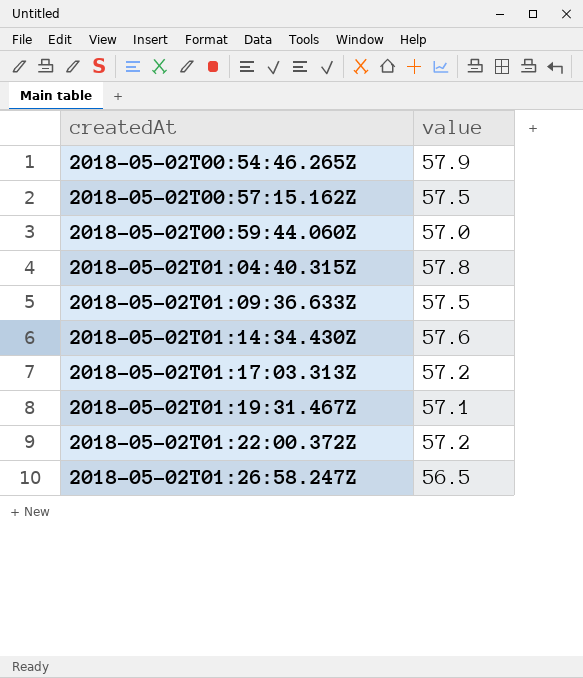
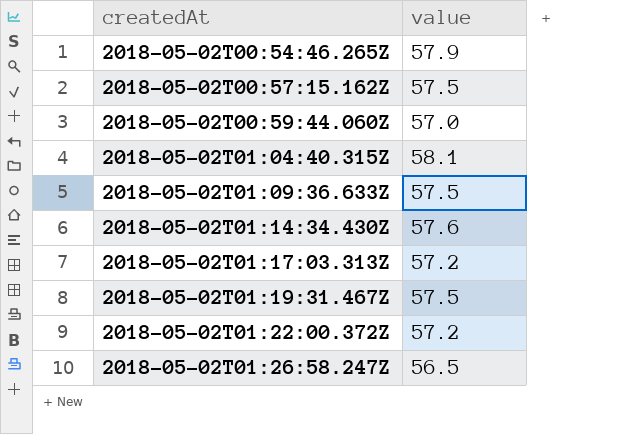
2018-05-02T01:04:40.315Z | value: 57.8 -> 58.1
2018-05-02T01:19:31.467Z | value: 57.1 -> 57.5

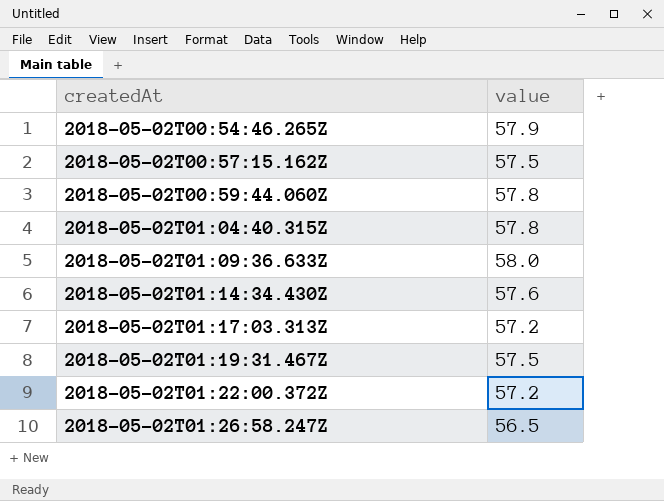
2018-05-02T00:59:44.060Z | value: 57.0 -> 57.8
2018-05-02T01:04:40.315Z | value: 58.1 -> 57.8
2018-05-02T01:09:36.633Z | value: 57.5 -> 58.0

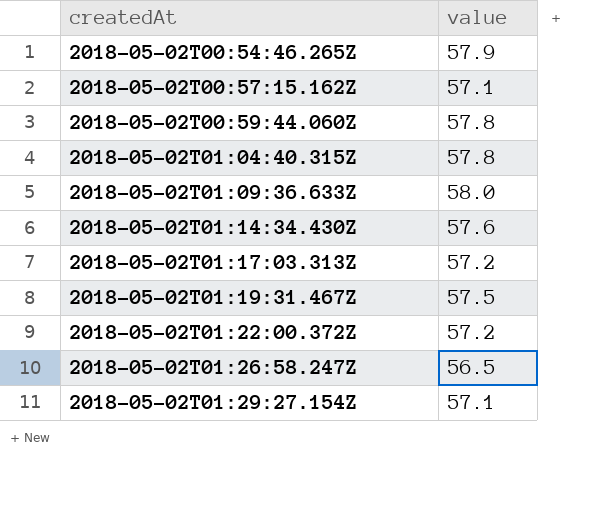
2018-05-02T00:57:15.162Z | value: 57.5 -> 57.1
row 2018-05-02T01:29:27.154Z: none -> 57.1

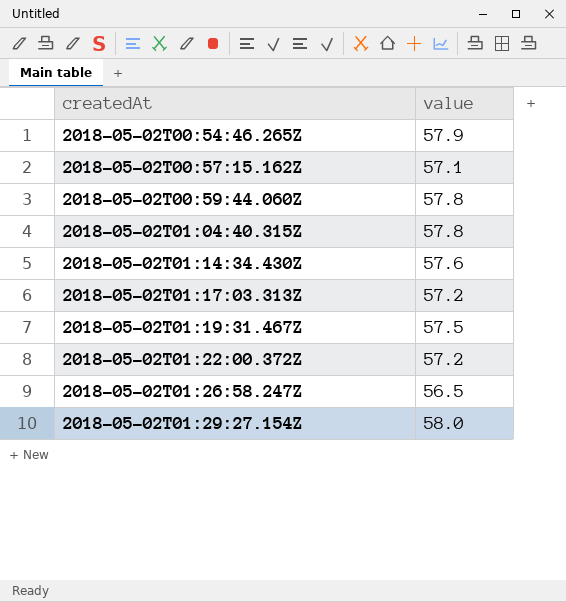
row 2018-05-02T01:09:36.633Z: 58.0 -> none
2018-05-02T01:29:27.154Z | value: 57.1 -> 58.0

